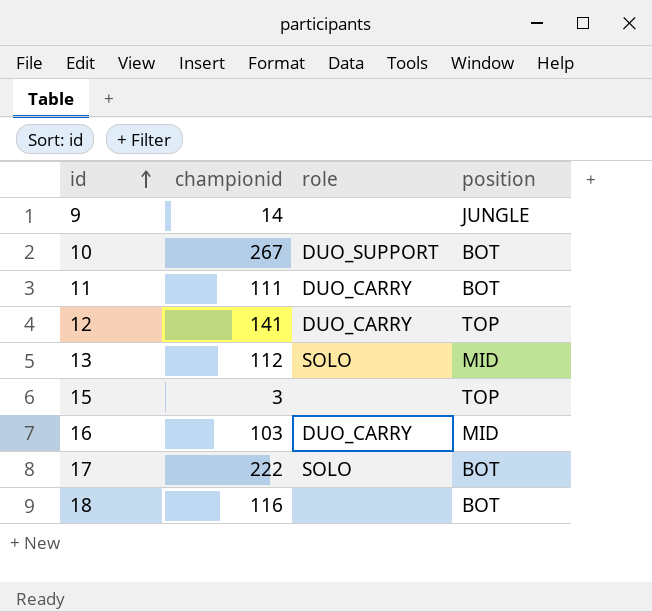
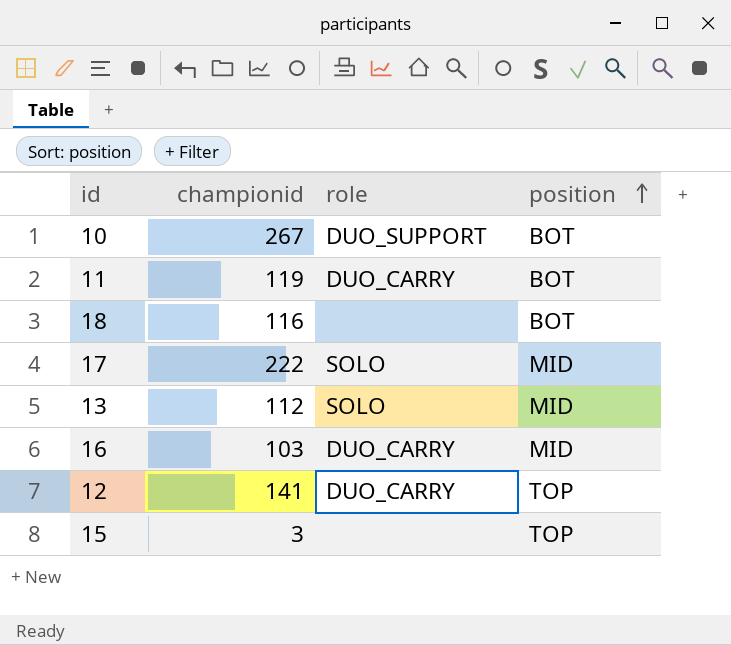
row order: id ascending -> position ascending
row 9: 14 | none | JUNGLE -> none
11 | championid: 111 -> 119
17 | position: BOT -> MID

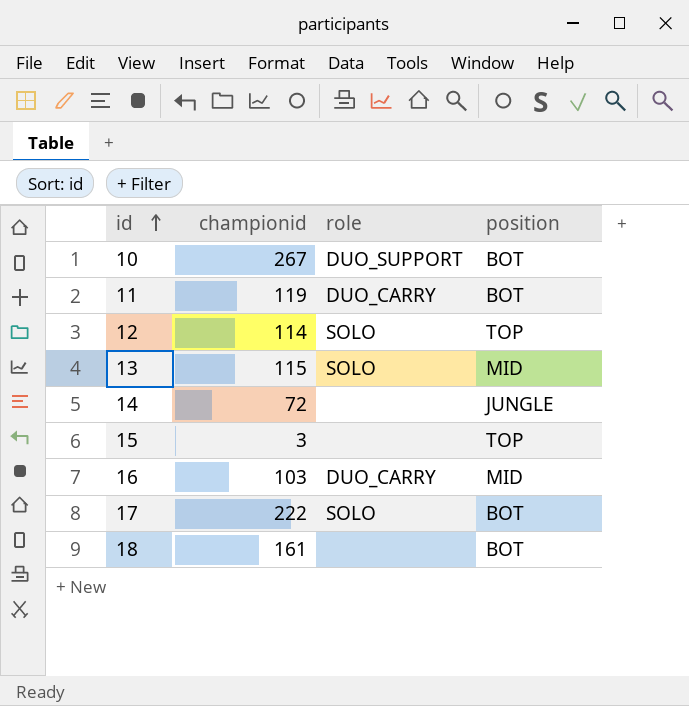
row order: position ascending -> id ascending
12 | championid: 141 -> 114
12 | role: DUO_CARRY -> SOLO
13 | championid: 112 -> 115
row 14: none -> 72 | none | JUNGLE
17 | position: MID -> BOT
18 | championid: 116 -> 161

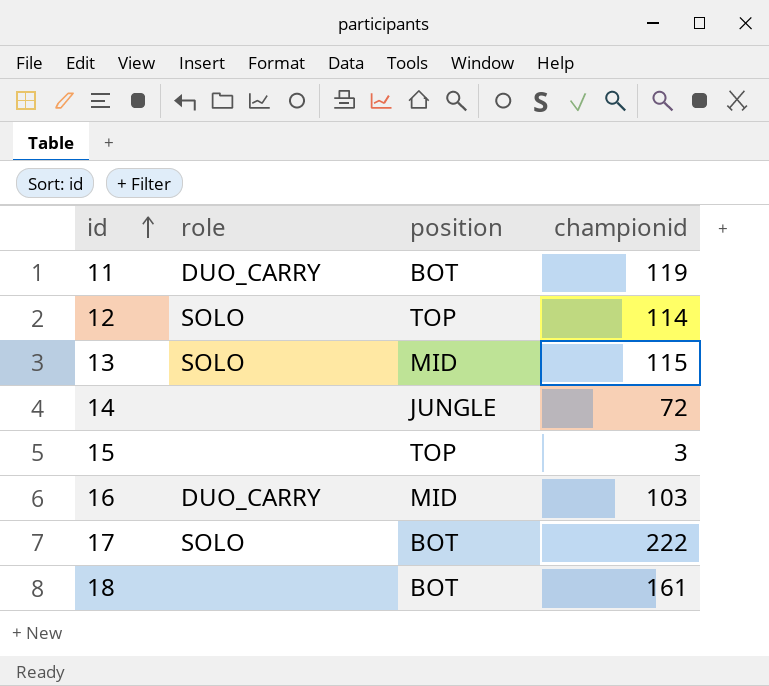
column championid | position: 2 -> 4
row 10: 267 | DUO_SUPPORT | BOT -> none

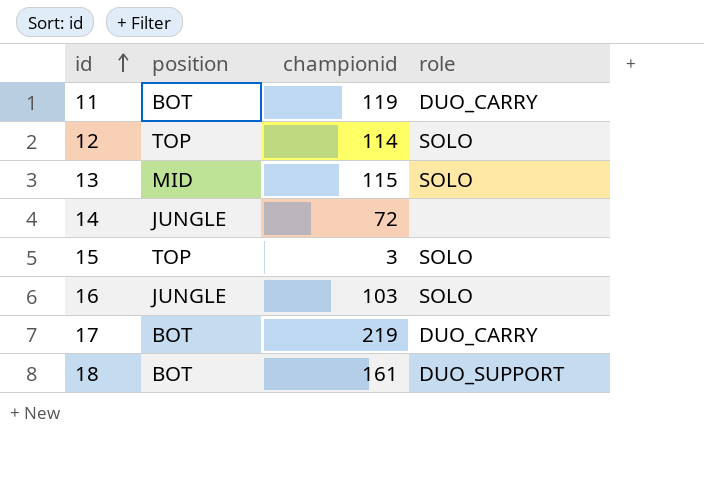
column role | position: 2 -> 4
15 | role: none -> SOLO
16 | position: MID -> JUNGLE
16 | role: DUO_CARRY -> SOLO
17 | championid: 222 -> 219
17 | role: SOLO -> DUO_CARRY
18 | role: none -> DUO_SUPPORT

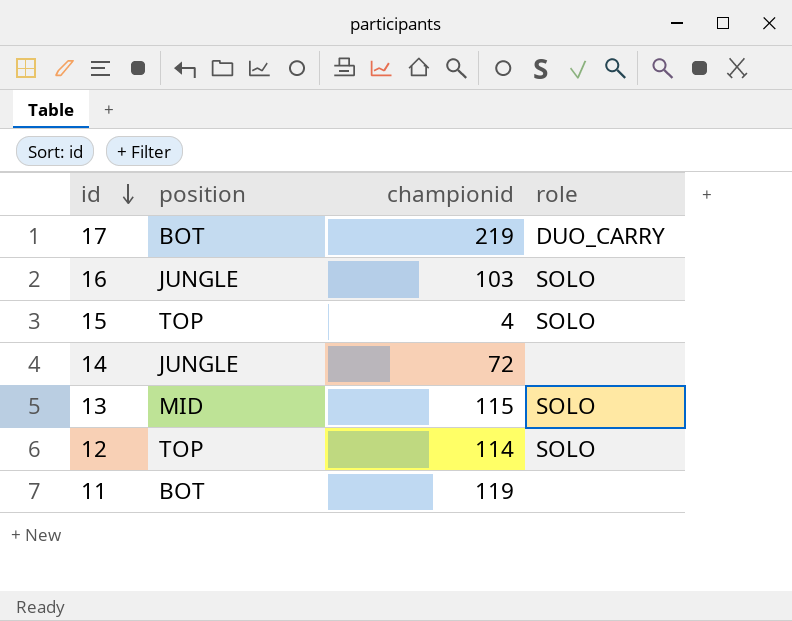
row order: id ascending -> id descending
row 18: BOT | 161 | DUO_SUPPORT -> none
15 | championid: 3 -> 4
11 | role: DUO_CARRY -> none

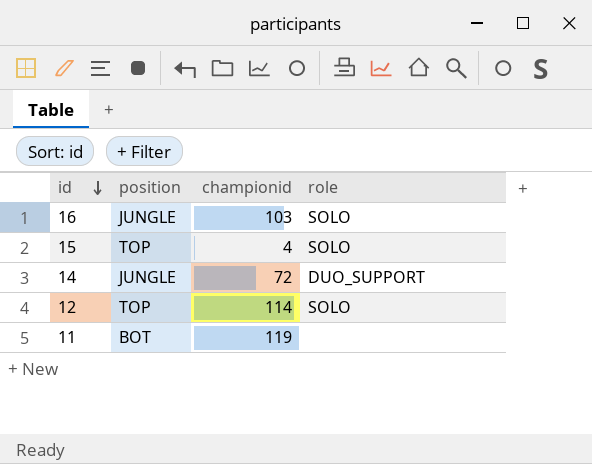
row 17: BOT | 219 | DUO_CARRY -> none
row 13: MID | 115 | SOLO -> none
14 | role: none -> DUO_SUPPORT

